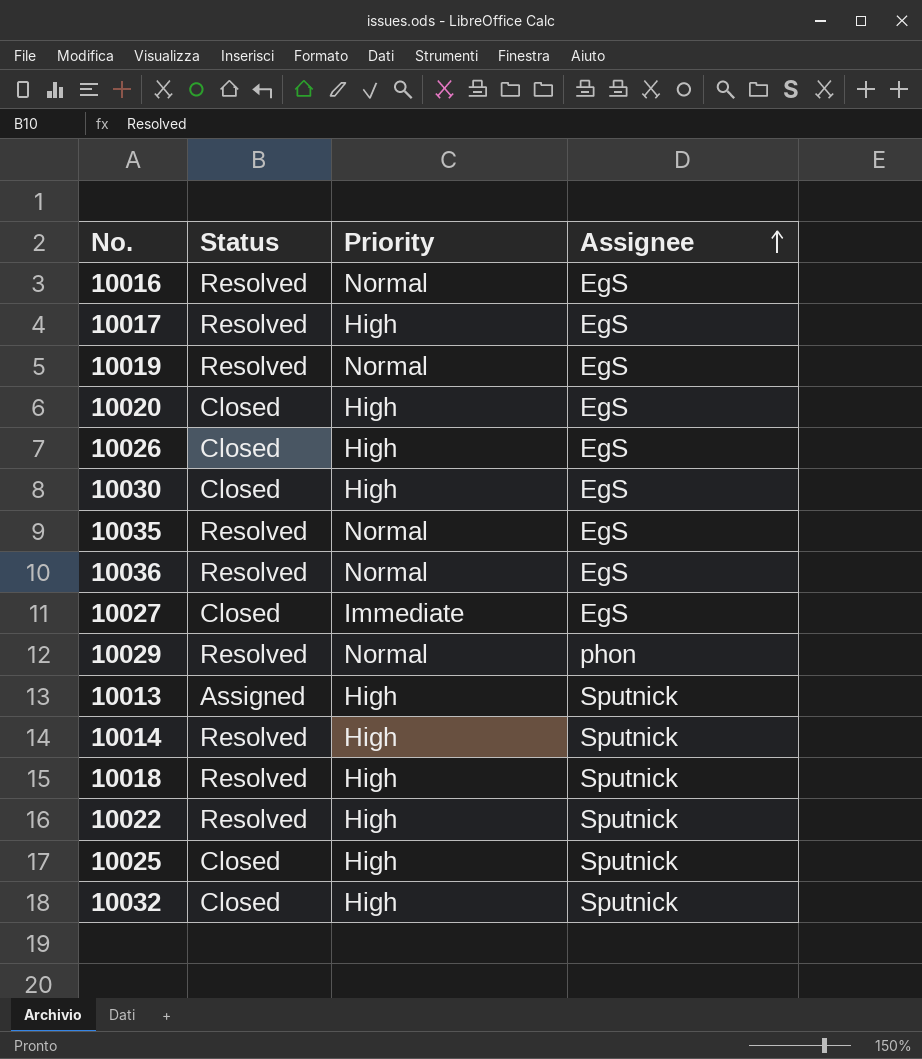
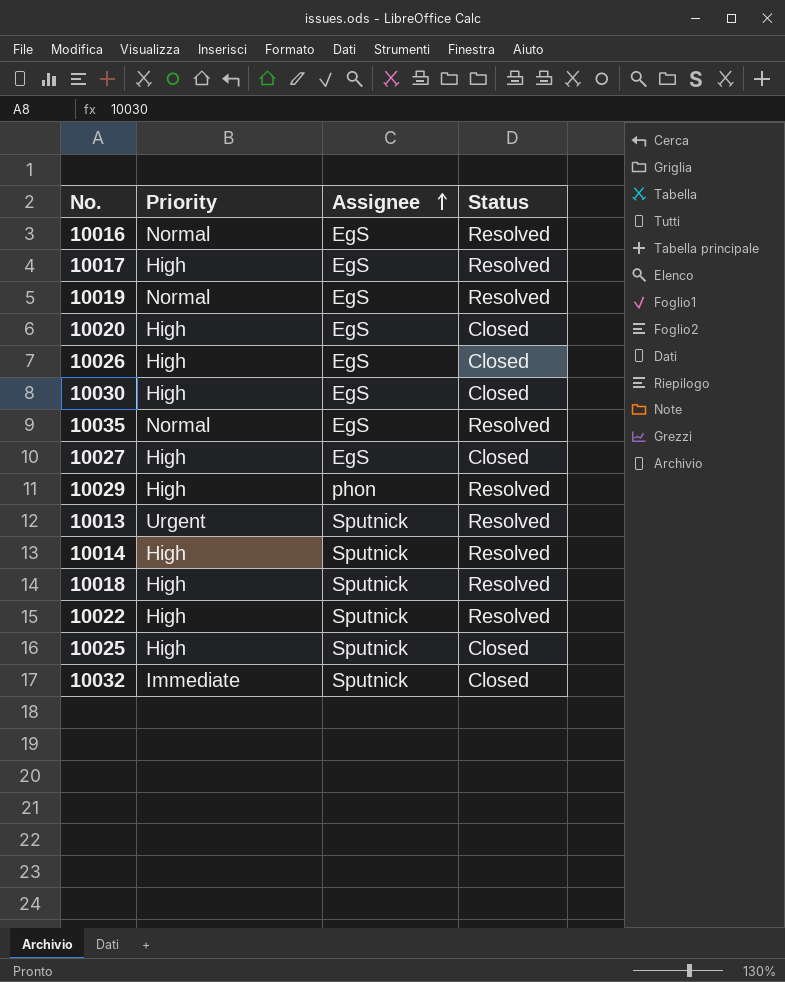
column Status | position: 2 -> 4
row 10036: Resolved | Normal | EgS -> none
10027 | Priority: Immediate -> High
10029 | Priority: Normal -> High
10013 | Priority: High -> Urgent
10013 | Status: Assigned -> Resolved
10032 | Priority: High -> Immediate

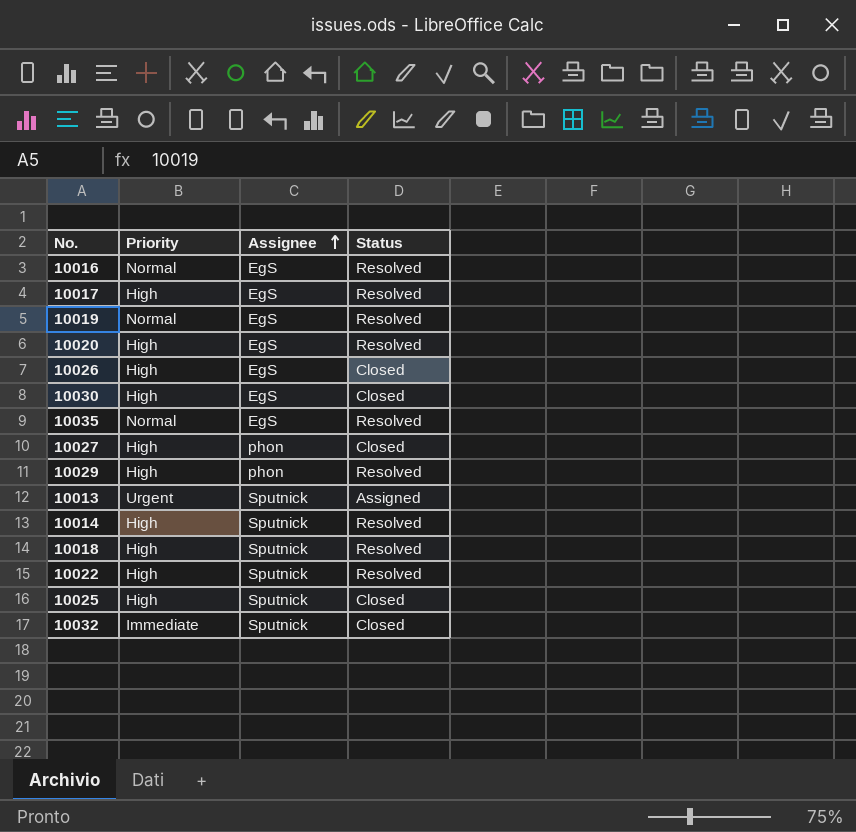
10020 | Status: Closed -> Resolved
10027 | Assignee: EgS -> phon
10013 | Status: Resolved -> Assigned

